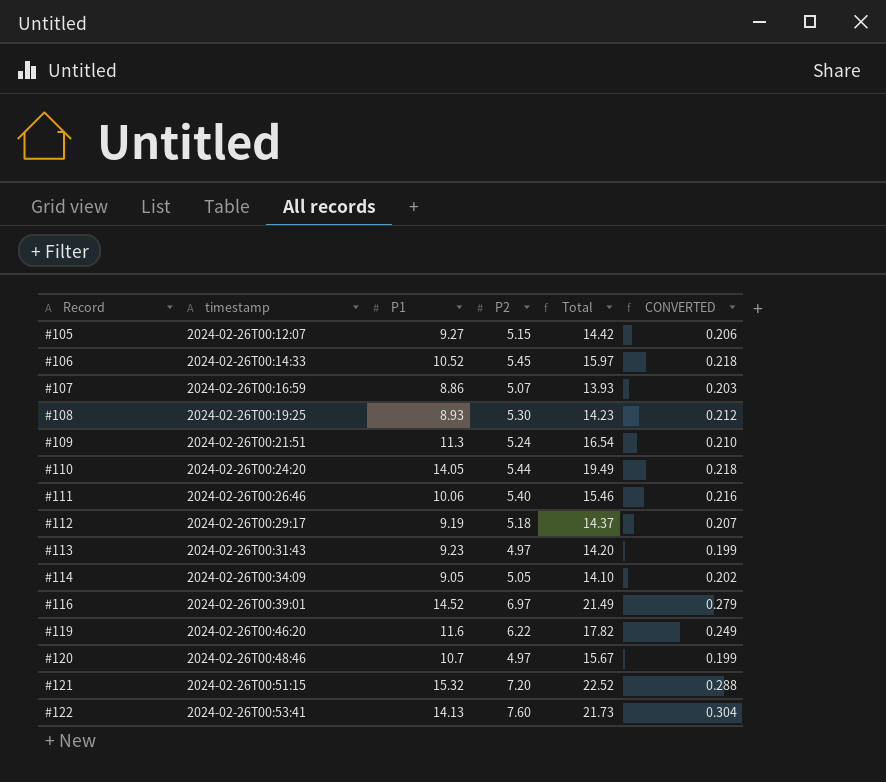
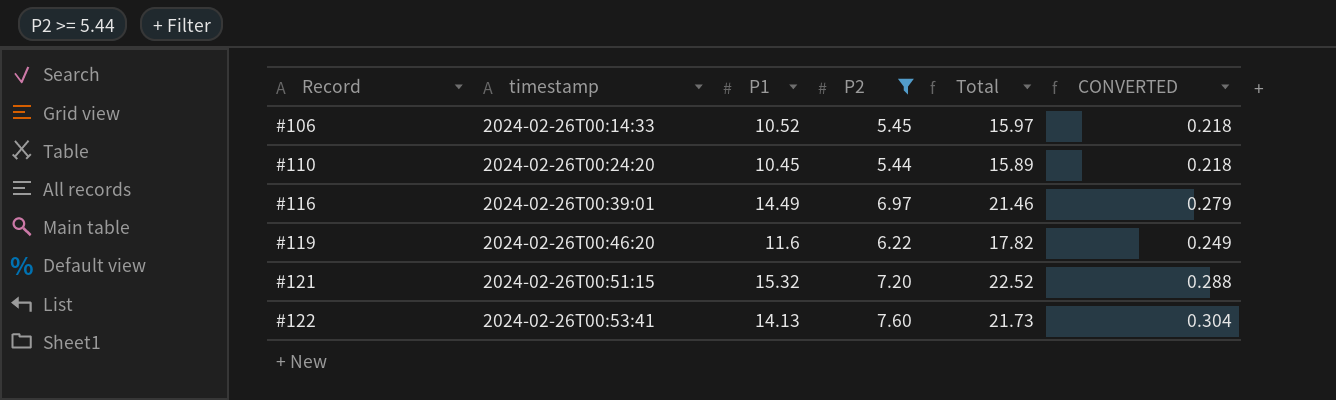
filter: none -> P2 >= 5.44
#110 | P1: 14.05 -> 10.45
#110 | Total: 19.49 -> 15.89
#116 | P1: 14.52 -> 14.49
#116 | Total: 21.49 -> 21.46

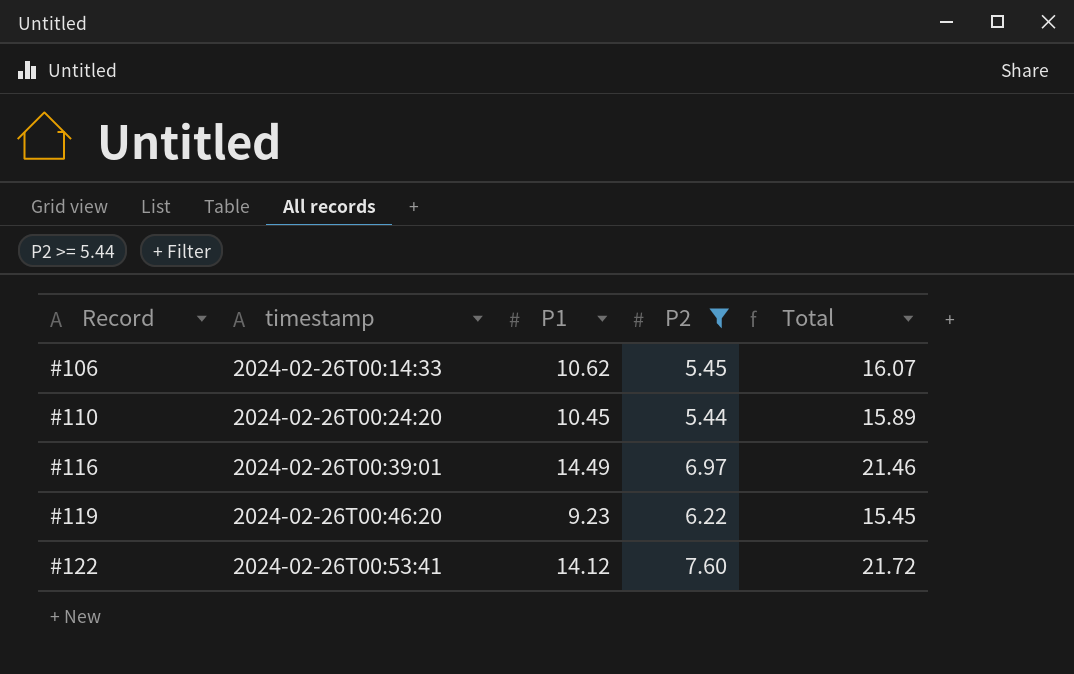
column CONVERTED | formula: [P2] * 0.04 -> none
row #121: 2024-02-26T00:51:15 | 15.32 | 7.20 | 22.52 | 0.288 -> none
#106 | P1: 10.52 -> 10.62
#106 | Total: 15.97 -> 16.07
#119 | P1: 11.6 -> 9.23
#119 | Total: 17.82 -> 15.45
#122 | P1: 14.13 -> 14.12
#122 | Total: 21.73 -> 21.72

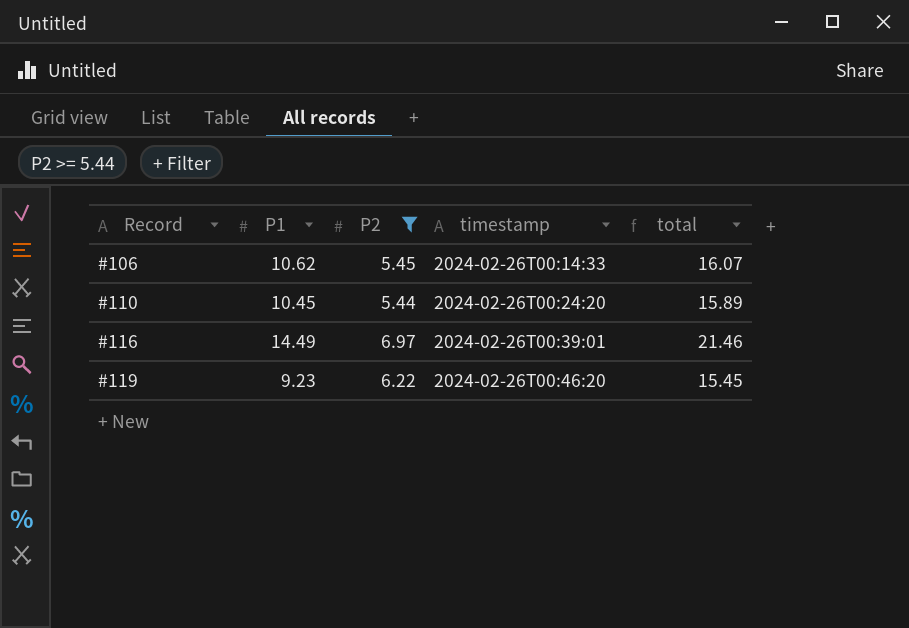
column timestamp | position: 2 -> 4
column name: Total -> total
row #122: 2024-02-26T00:53:41 | 14.12 | 7.60 | 21.72 -> none

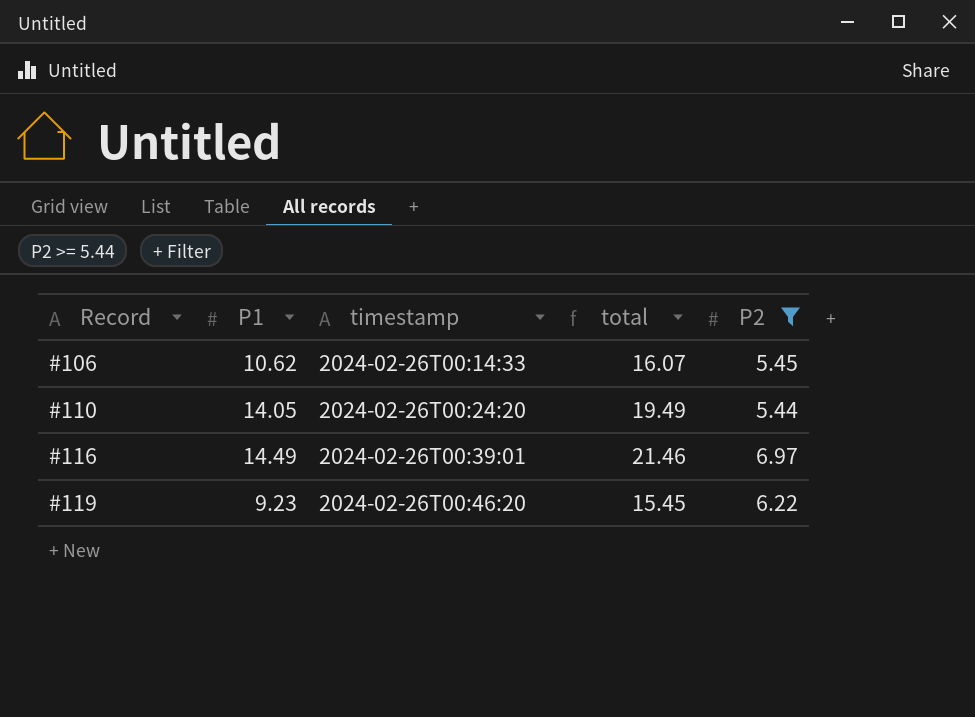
column P2 | position: 3 -> 5
#110 | P1: 10.45 -> 14.05
#110 | total: 15.89 -> 19.49

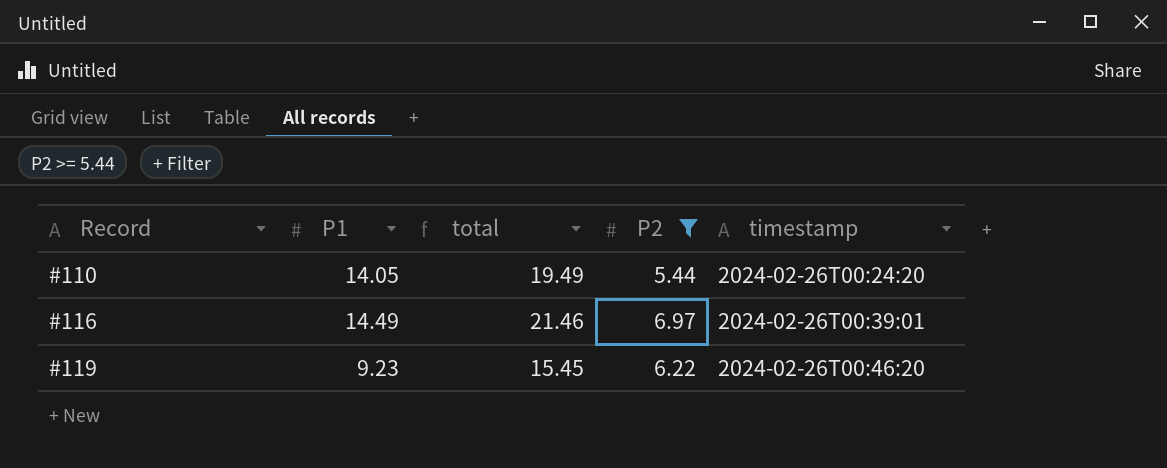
column timestamp | position: 3 -> 5
row #106: 10.62 | 2024-02-26T00:14:33 | 16.07 | 5.45 -> none

